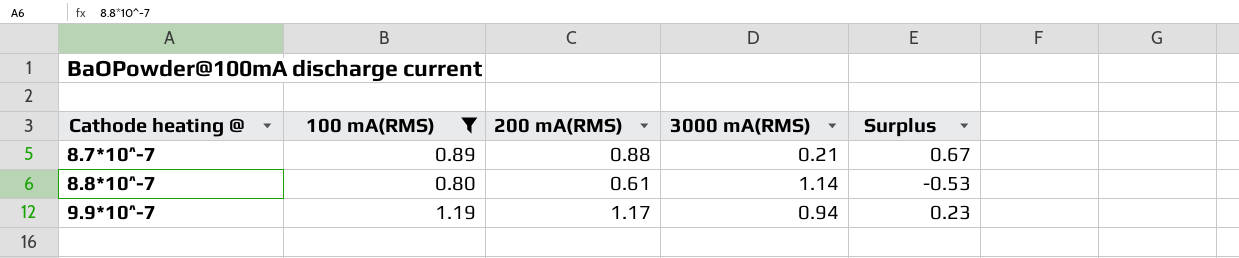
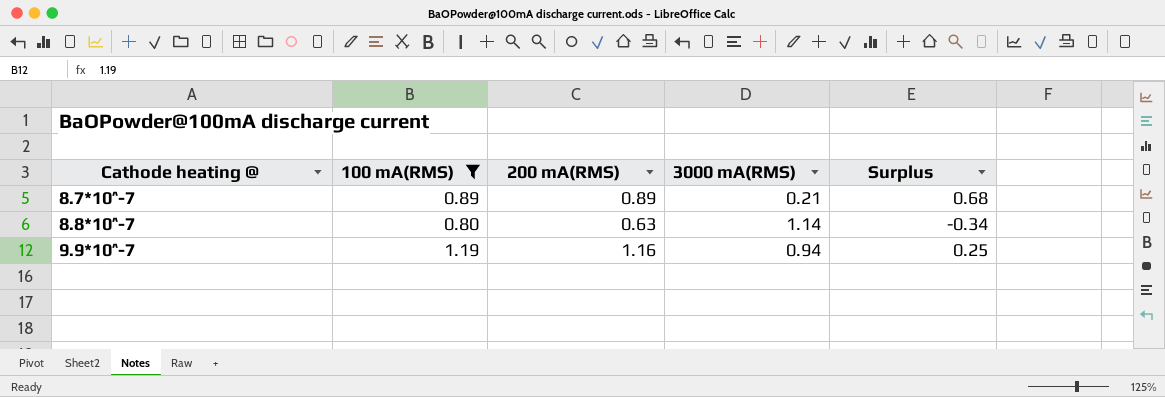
column Surplus | formula: [200 mA(RMS)] - [3000 mA(RMS)] -> [100 mA(RMS)] - [3000 mA(RMS)]
8.7*10^-7 | 200 mA(RMS): 0.88 -> 0.89
8.8*10^-7 | 200 mA(RMS): 0.61 -> 0.63
9.9*10^-7 | 200 mA(RMS): 1.17 -> 1.16

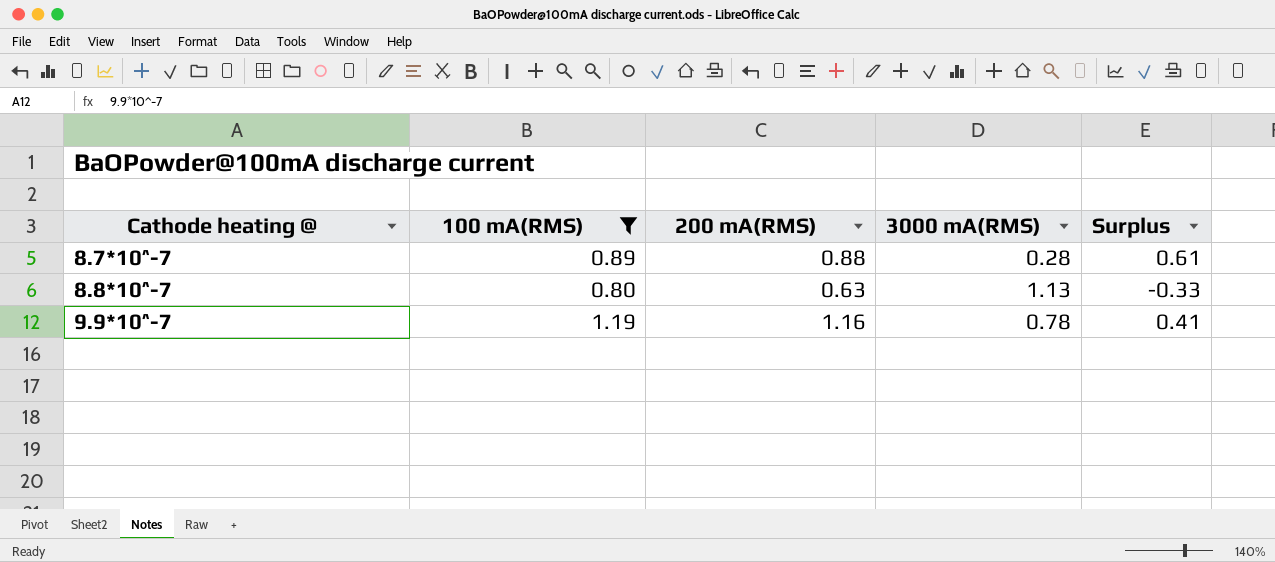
8.7*10^-7 | 200 mA(RMS): 0.89 -> 0.88
8.7*10^-7 | 3000 mA(RMS): 0.21 -> 0.28
8.7*10^-7 | Surplus: 0.68 -> 0.61
8.8*10^-7 | 3000 mA(RMS): 1.14 -> 1.13
8.8*10^-7 | Surplus: -0.34 -> -0.33
9.9*10^-7 | 3000 mA(RMS): 0.94 -> 0.78
9.9*10^-7 | Surplus: 0.25 -> 0.41

